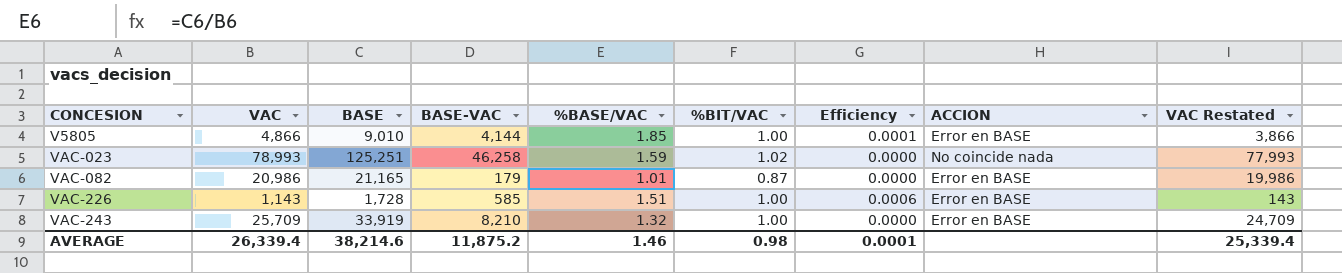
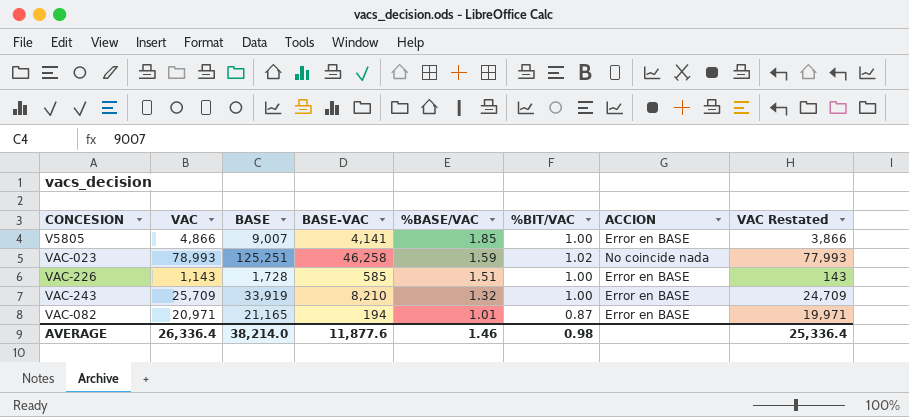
row order: CONCESION ascending -> %BASE/VAC descending
column Efficiency | formula: [%BIT/VAC] / [BASE] -> none
V5805 | BASE: 9,010 -> 9,007
V5805 | BASE-VAC: 4,144 -> 4,141
VAC-082 | VAC: 20,986 -> 20,971
VAC-082 | BASE-VAC: 179 -> 194
VAC-082 | VAC Restated: 19,986 -> 19,971
AVERAGE | VAC: 26,339.4 -> 26,336.4
AVERAGE | BASE: 38,214.6 -> 38,214.0
AVERAGE | BASE-VAC: 11,875.2 -> 11,877.6
AVERAGE | VAC Restated: 25,339.4 -> 25,336.4

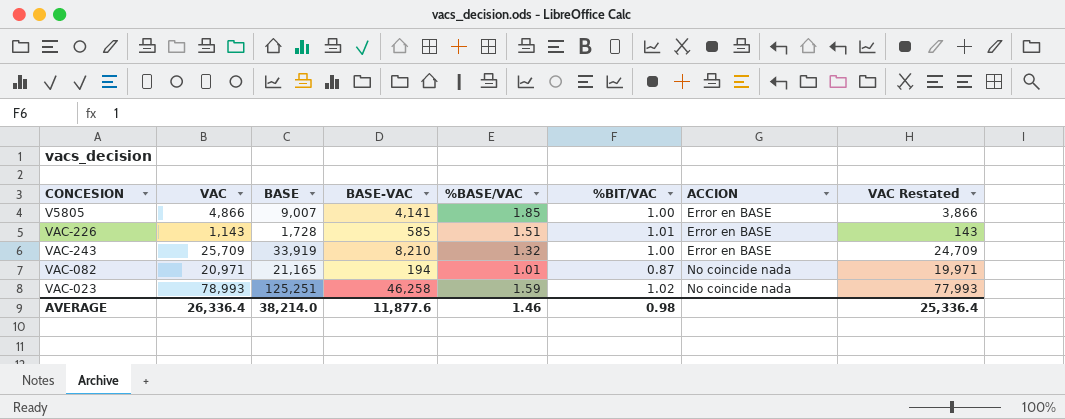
row order: %BASE/VAC descending -> ACCION ascending
VAC-226 | %BIT/VAC: 1.00 -> 1.01
VAC-082 | ACCION: Error en BASE -> No coincide nada

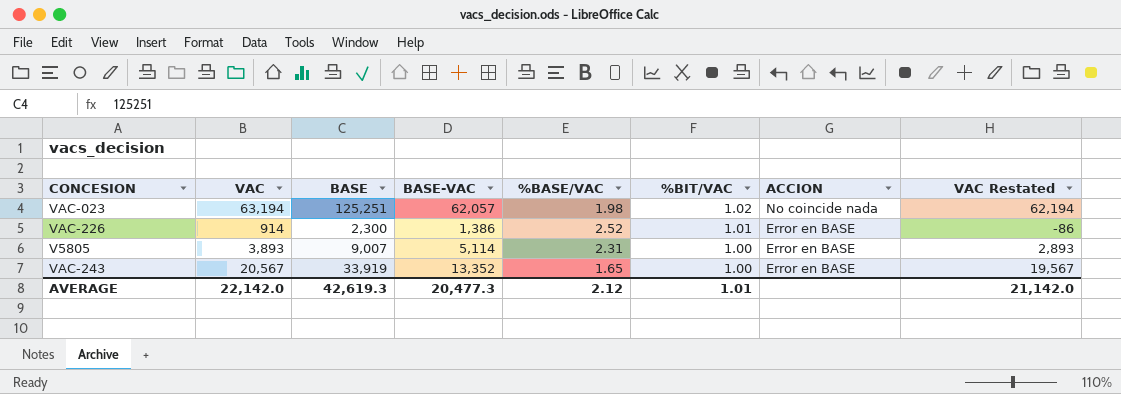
row order: ACCION ascending -> %BIT/VAC descending
row VAC-082: 20,971 | 21,165 | 194 | 1.01 | 0.87 | No coincide nada | 19,971 -> none
VAC-023 | VAC: 78,993 -> 63,194
VAC-023 | BASE-VAC: 46,258 -> 62,057
VAC-023 | %BASE/VAC: 1.59 -> 1.98
VAC-023 | VAC Restated: 77,993 -> 62,194
VAC-226 | VAC: 1,143 -> 914
VAC-226 | BASE: 1,728 -> 2,300
VAC-226 | BASE-VAC: 585 -> 1,386
VAC-226 | %BASE/VAC: 1.51 -> 2.52
VAC-226 | VAC Restated: 143 -> -86
V5805 | VAC: 4,866 -> 3,893
V5805 | BASE-VAC: 4,141 -> 5,114
V5805 | %BASE/VAC: 1.85 -> 2.31
V5805 | VAC Restated: 3,866 -> 2,893
VAC-243 | VAC: 25,709 -> 20,567
VAC-243 | BASE-VAC: 8,210 -> 13,352
VAC-243 | %BASE/VAC: 1.32 -> 1.65
VAC-243 | VAC Restated: 24,709 -> 19,567
AVERAGE | VAC: 26,336.4 -> 22,142.0
AVERAGE | BASE: 38,214.0 -> 42,619.3
AVERAGE | BASE-VAC: 11,877.6 -> 20,477.3
AVERAGE | %BASE/VAC: 1.46 -> 2.12
AVERAGE | %BIT/VAC: 0.98 -> 1.01
AVERAGE | VAC Restated: 25,336.4 -> 21,142.0

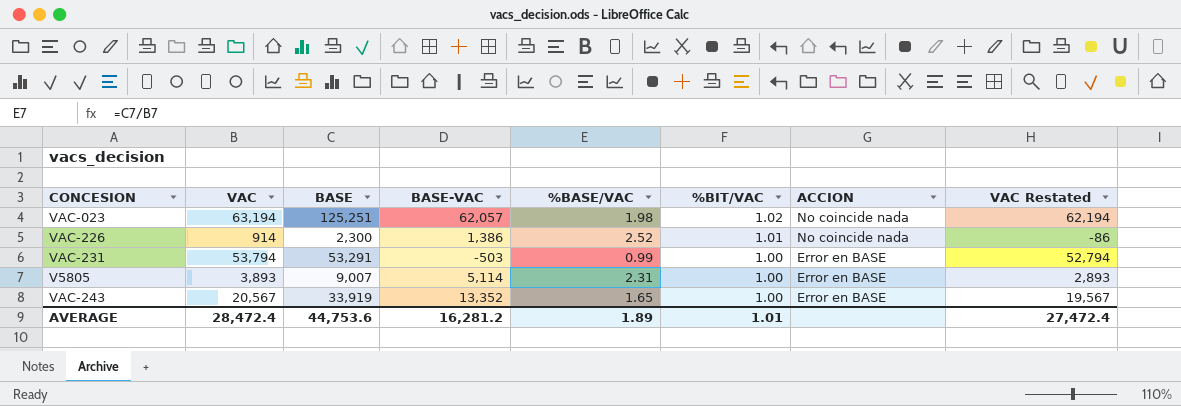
VAC-226 | ACCION: Error en BASE -> No coincide nada
row VAC-231: none -> 53,794 | 53,291 | -503 | 0.99 | 1.00 | Error en BASE | 52,794
AVERAGE | VAC: 22,142.0 -> 28,472.4
AVERAGE | BASE: 42,619.3 -> 44,753.6
AVERAGE | BASE-VAC: 20,477.3 -> 16,281.2
AVERAGE | %BASE/VAC: 2.12 -> 1.89
AVERAGE | VAC Restated: 21,142.0 -> 27,472.4

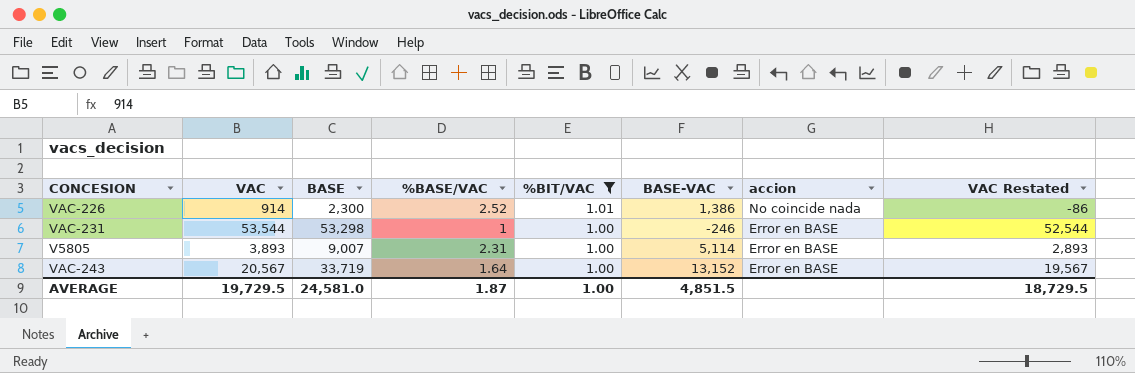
filter: none -> %BIT/VAC != 1.02
column BASE-VAC | position: 4 -> 6
column name: ACCION -> accion
VAC-231 | VAC: 53,794 -> 53,544
VAC-231 | BASE: 53,291 -> 53,298
VAC-231 | %BASE/VAC: 0.99 -> 1
VAC-231 | BASE-VAC: -503 -> -246
VAC-231 | VAC Restated: 52,794 -> 52,544
VAC-243 | BASE: 33,919 -> 33,719
VAC-243 | %BASE/VAC: 1.65 -> 1.64
VAC-243 | BASE-VAC: 13,352 -> 13,152
AVERAGE | VAC: 28,472.4 -> 19,729.5
AVERAGE | BASE: 44,753.6 -> 24,581.0
AVERAGE | %BASE/VAC: 1.89 -> 1.87
AVERAGE | %BIT/VAC: 1.01 -> 1.00
AVERAGE | BASE-VAC: 16,281.2 -> 4,851.5
AVERAGE | VAC Restated: 27,472.4 -> 18,729.5

